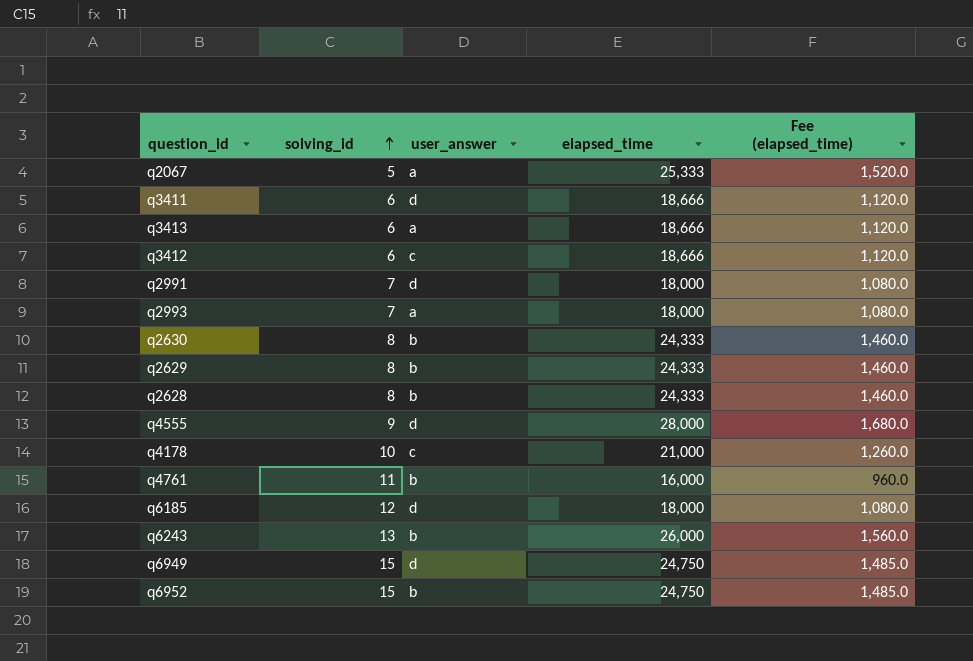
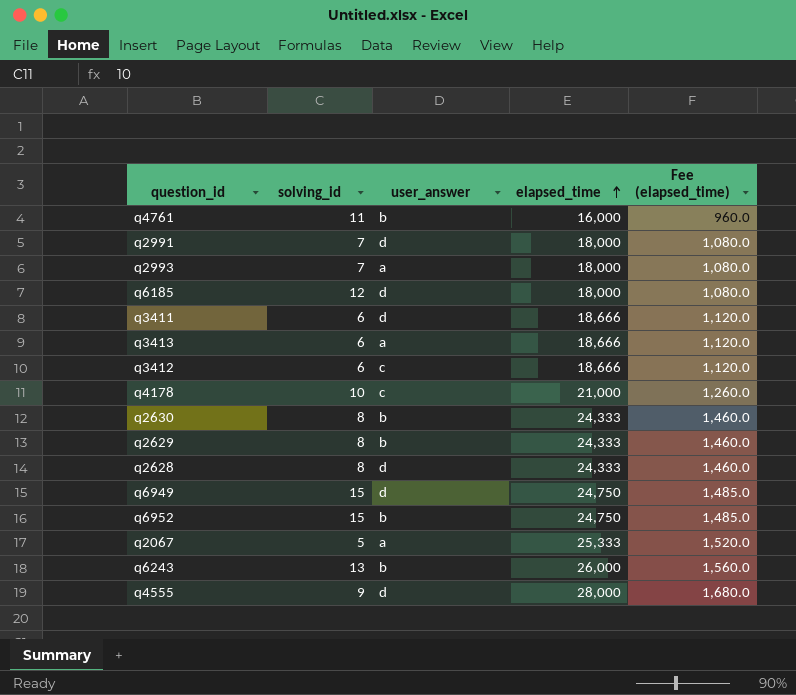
row order: solving_id ascending -> elapsed_time ascending
q2628 | user_answer: b -> d

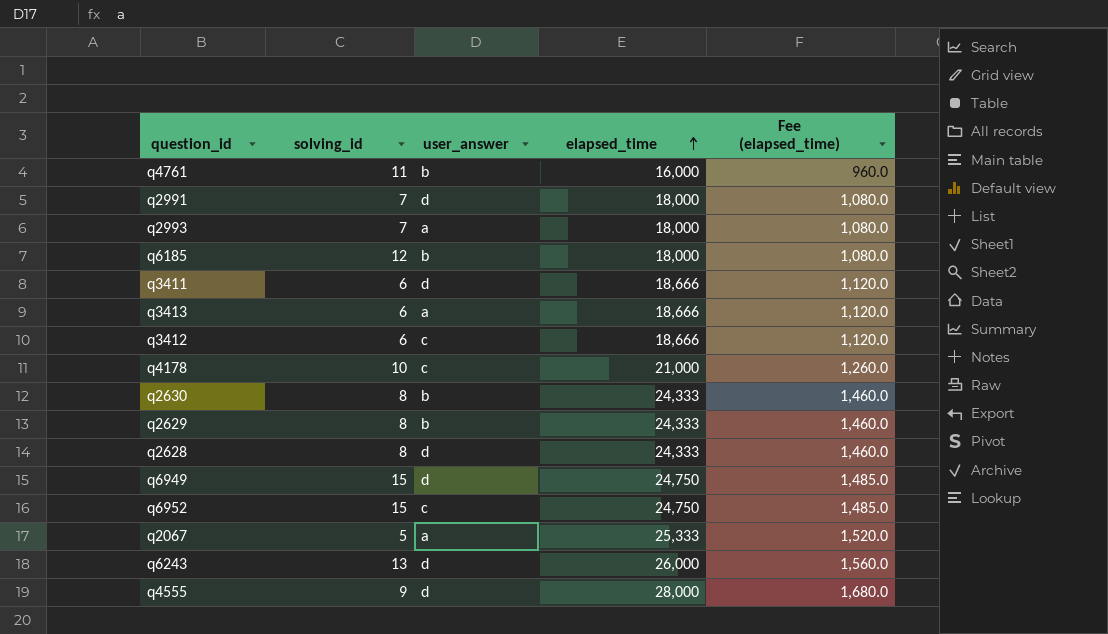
q6185 | user_answer: d -> b
q6952 | user_answer: b -> c
q6243 | user_answer: b -> d

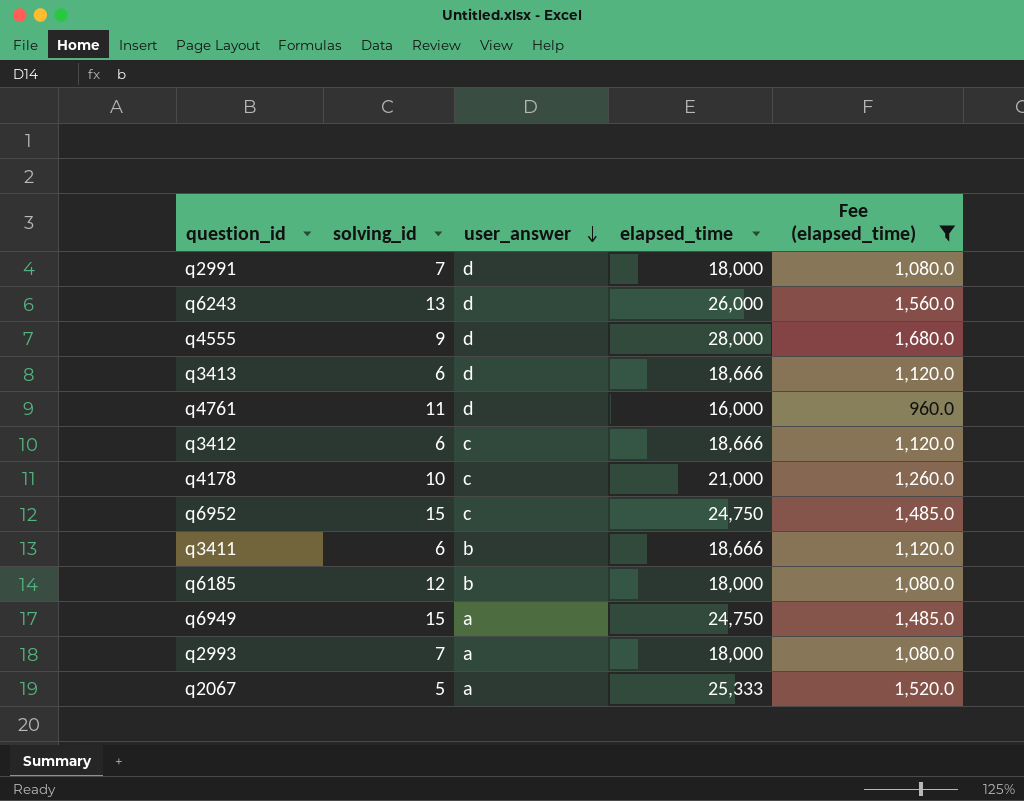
filter: none -> Fee (elapsed_time) != 1,460.0
row order: elapsed_time ascending -> user_answer descending
q3413 | user_answer: a -> d
q4761 | user_answer: b -> d
q3411 | user_answer: d -> b
q6949 | user_answer: d -> a

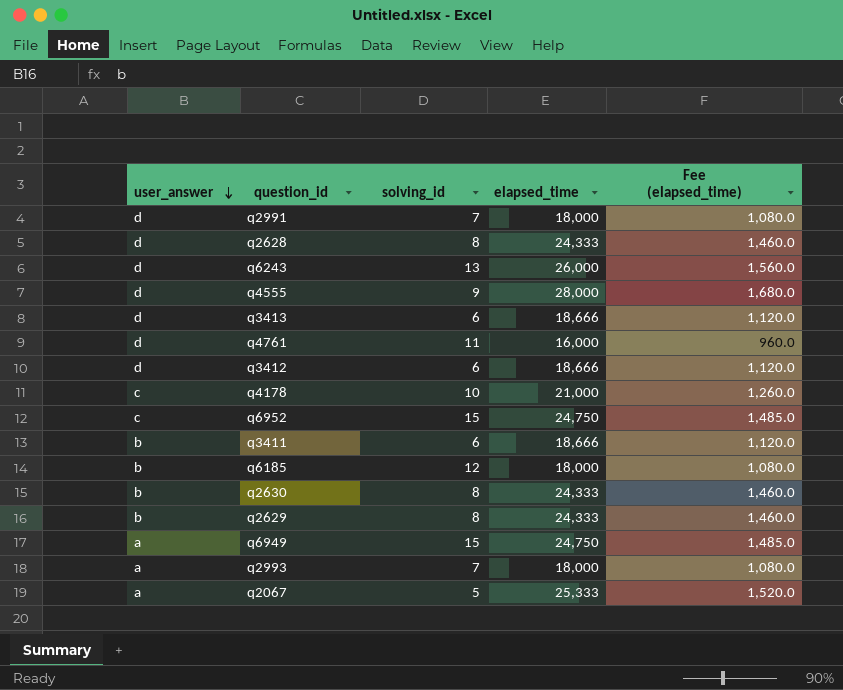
filter: Fee (elapsed_time) != 1,460.0 -> none
column user_answer | position: 3 -> 1
q3412 | user_answer: c -> d

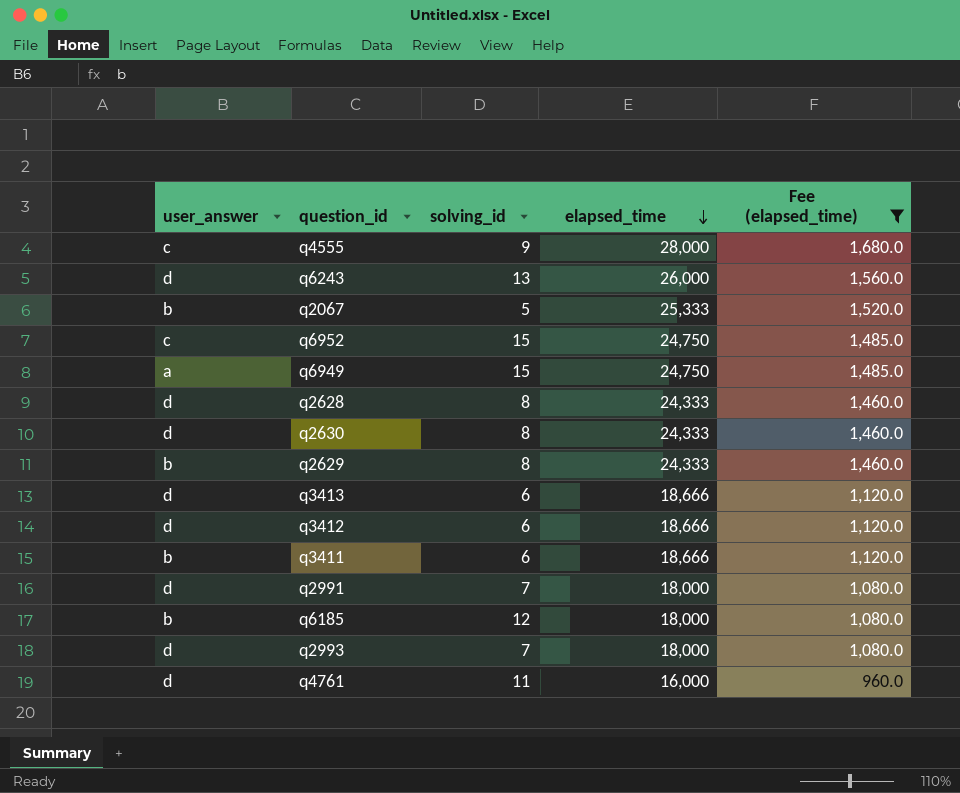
filter: none -> Fee (elapsed_time) != 1,260.0
row order: user_answer descending -> elapsed_time descending
q4555 | user_answer: d -> c
q2067 | user_answer: a -> b
q2630 | user_answer: b -> d
q2993 | user_answer: a -> d

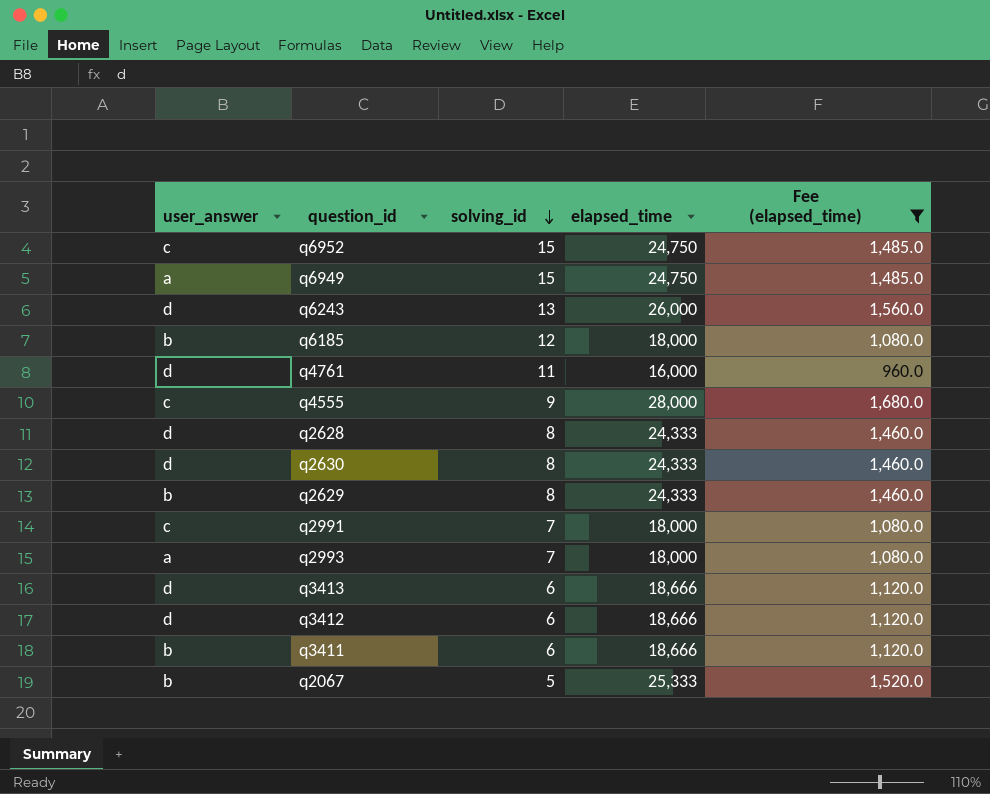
row order: elapsed_time descending -> solving_id descending
q2991 | user_answer: d -> c
q2993 | user_answer: d -> a

